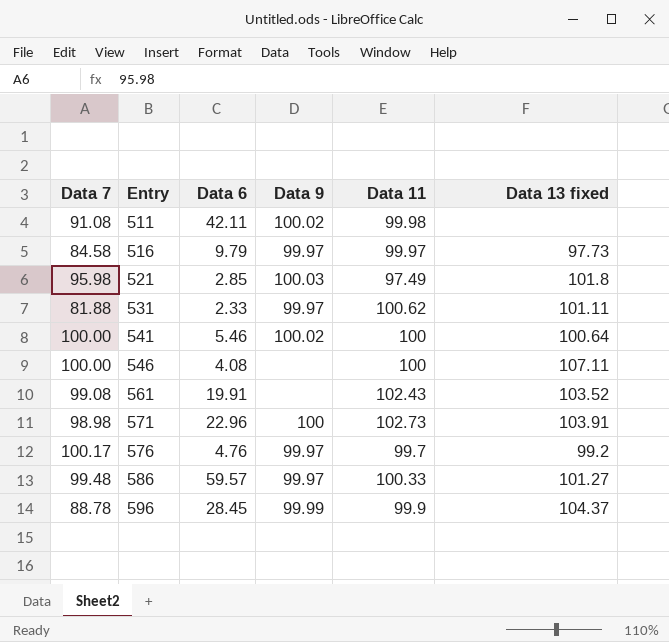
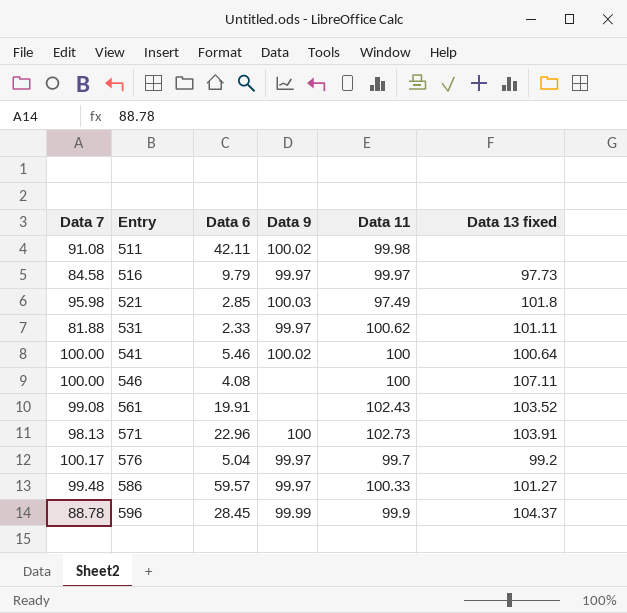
571 | Data 7: 98.98 -> 98.13
576 | Data 6: 4.76 -> 5.04

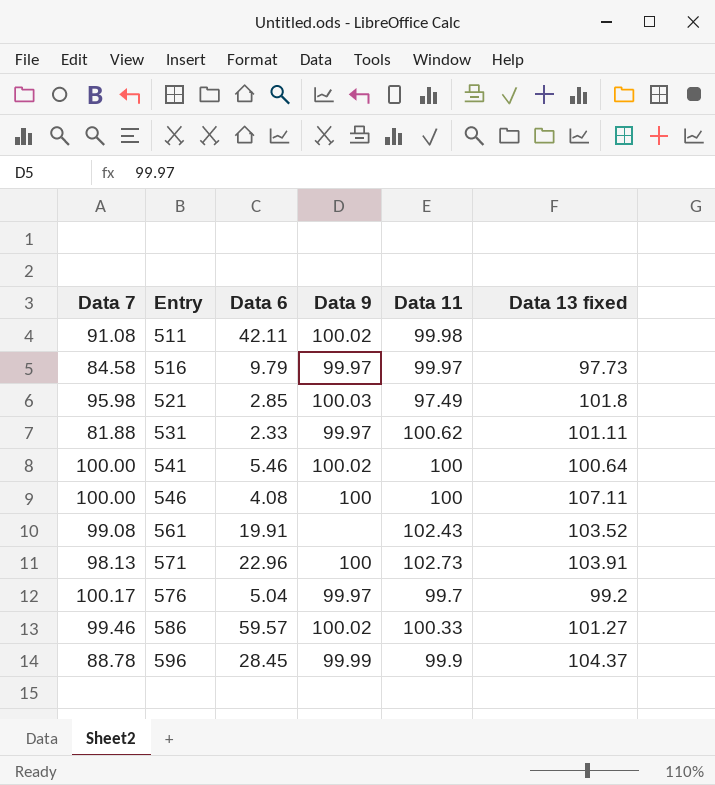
546 | Data 9: none -> 100
586 | Data 7: 99.48 -> 99.46
586 | Data 9: 99.97 -> 100.02

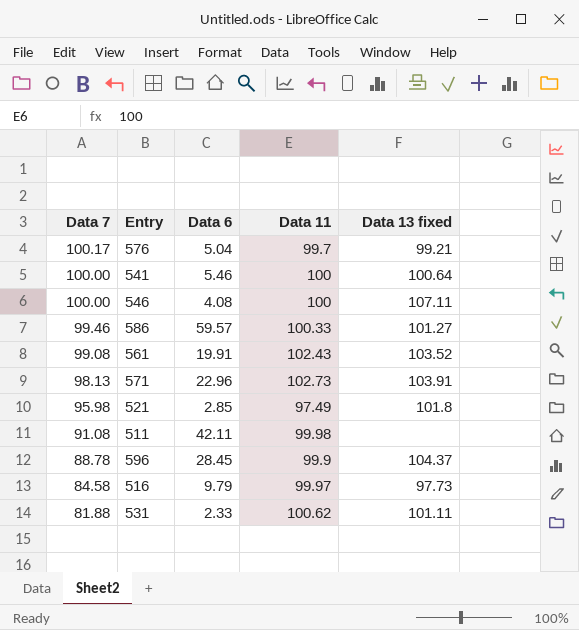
row order: Entry ascending -> Data 7 descending
column Data 9 | position: 4 -> none
576 | Data 13 fixed: 99.2 -> 99.21

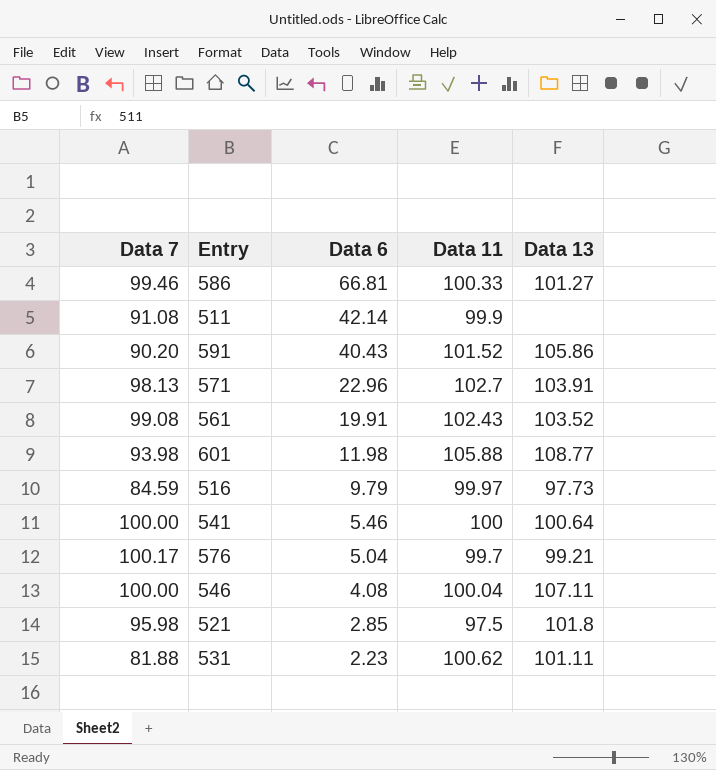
row order: Data 7 descending -> Data 6 descending
column name: Data 13 fixed -> Data 13
row 596: 88.78 | 28.45 | 99.9 | 104.37 -> none
586 | Data 6: 59.57 -> 66.81
511 | Data 6: 42.11 -> 42.14
511 | Data 11: 99.98 -> 99.9
row 591: none -> 90.20 | 40.43 | 101.52 | 105.86
571 | Data 11: 102.73 -> 102.7
row 601: none -> 93.98 | 11.98 | 105.88 | 108.77
516 | Data 7: 84.58 -> 84.59
546 | Data 11: 100 -> 100.04
521 | Data 11: 97.49 -> 97.5
531 | Data 6: 2.33 -> 2.23

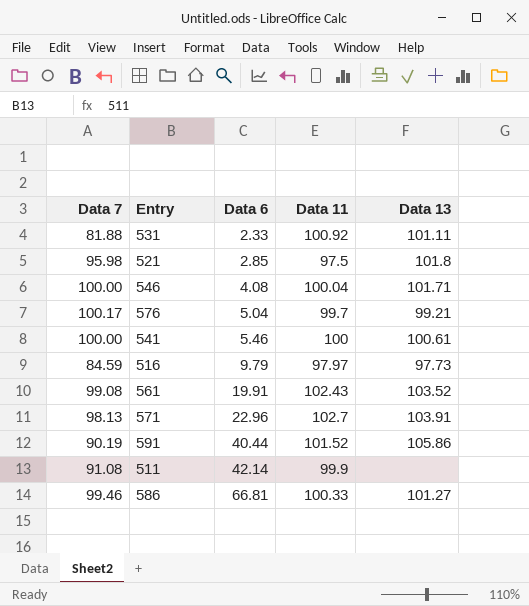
row order: Data 6 descending -> Data 6 ascending
row 601: 93.98 | 11.98 | 105.88 | 108.77 -> none
531 | Data 6: 2.23 -> 2.33
531 | Data 11: 100.62 -> 100.92
546 | Data 13: 107.11 -> 101.71
541 | Data 13: 100.64 -> 100.61
516 | Data 11: 99.97 -> 97.97
591 | Data 7: 90.20 -> 90.19
591 | Data 6: 40.43 -> 40.44

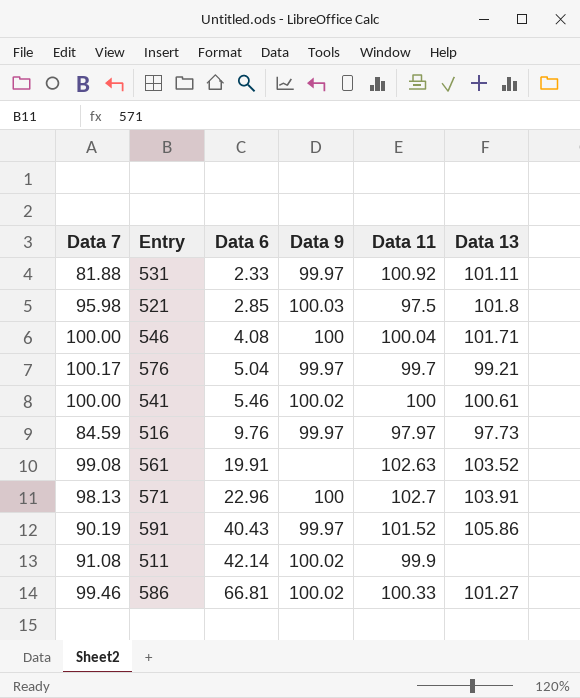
column Data 9 | position: none -> 4
516 | Data 6: 9.79 -> 9.76
561 | Data 11: 102.43 -> 102.63
591 | Data 6: 40.44 -> 40.43

